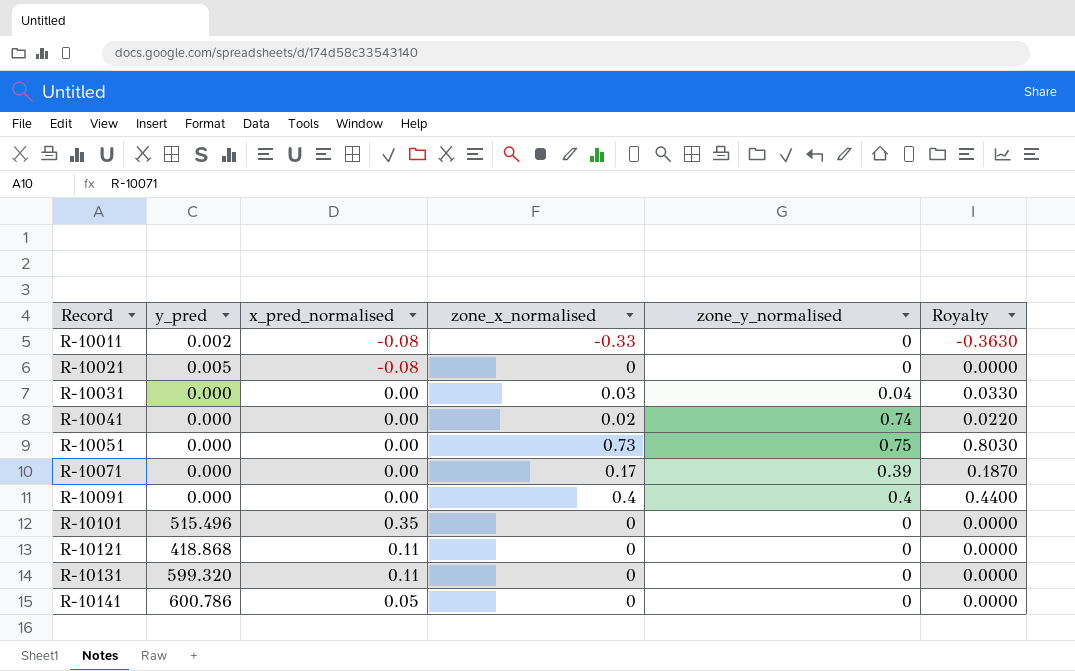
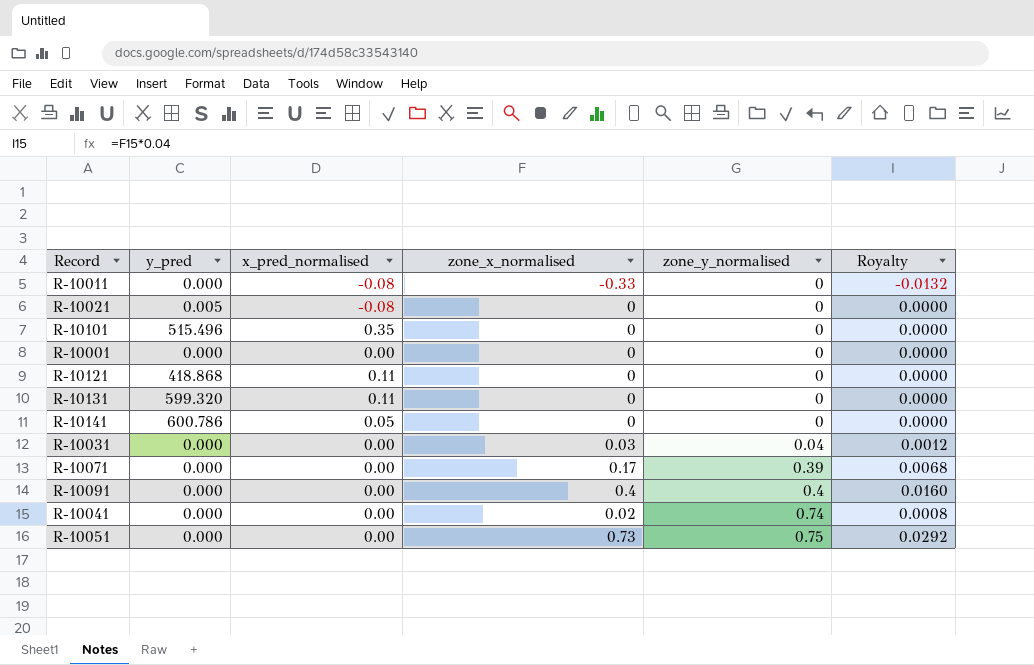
row order: Record ascending -> zone_y_normalised ascending
column Royalty | formula: [zone_x_normalised] * 1.1 -> [zone_x_normalised] * 0.04
R-10011 | y_pred: 0.002 -> 0.000
row R-10001: none -> 0.000 | 0.00 | 0 | 0 | 0.0000

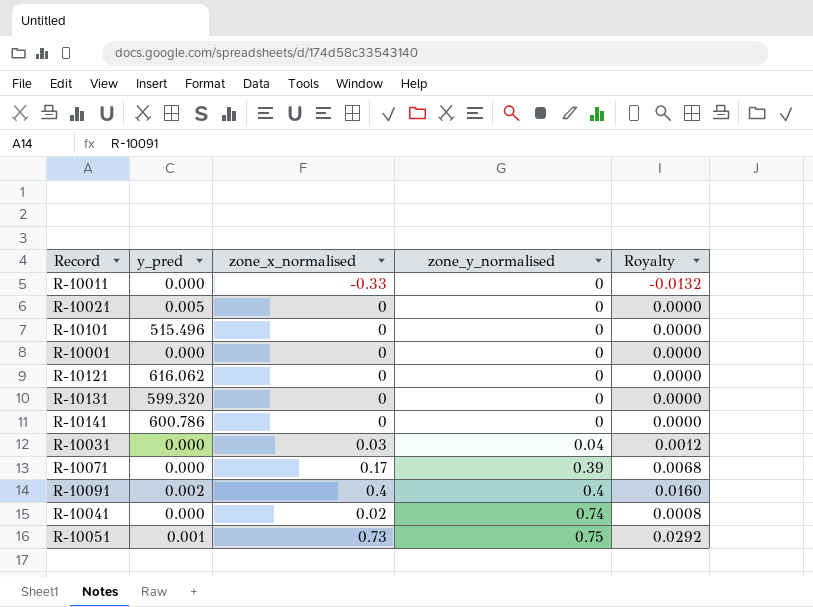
column x_pred_normalised | position: 3 -> none
R-10121 | y_pred: 418.868 -> 616.062
R-10091 | y_pred: 0.000 -> 0.002
R-10051 | y_pred: 0.000 -> 0.001

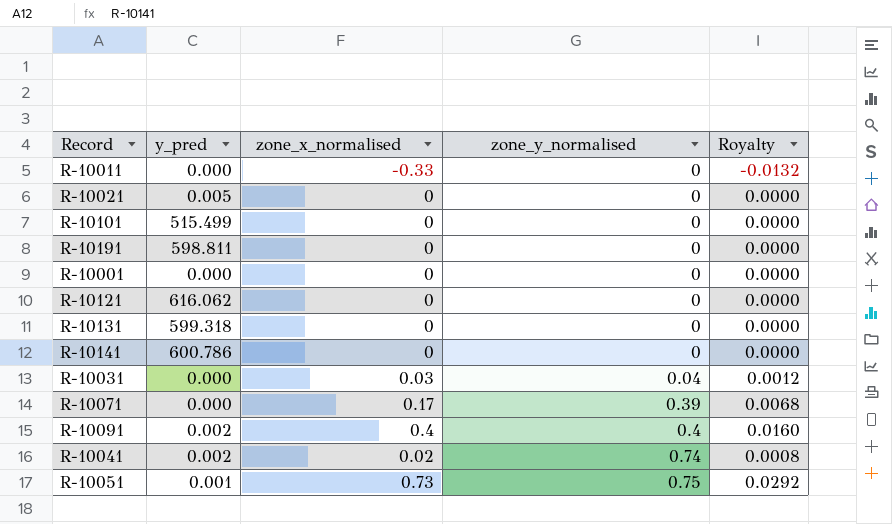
R-10101 | y_pred: 515.496 -> 515.499
row R-10191: none -> 598.811 | 0 | 0 | 0.0000
R-10131 | y_pred: 599.320 -> 599.318
R-10041 | y_pred: 0.000 -> 0.002

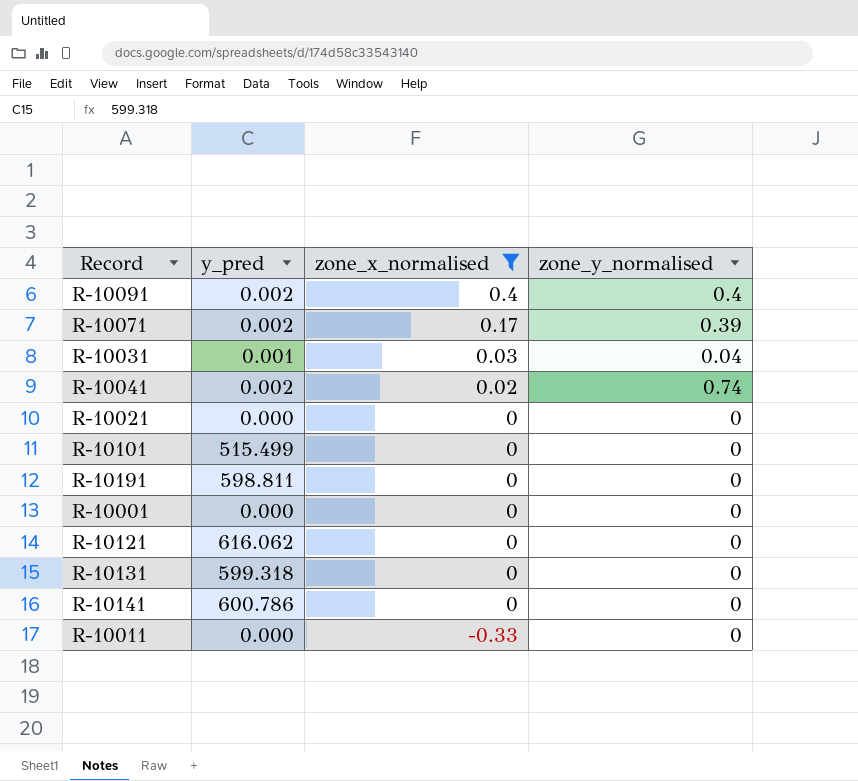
filter: none -> zone_x_normalised != 0.73
row order: zone_y_normalised ascending -> zone_x_normalised descending
column Royalty | formula: [zone_x_normalised] * 0.04 -> none
R-10071 | y_pred: 0.000 -> 0.002
R-10031 | y_pred: 0.000 -> 0.001
R-10021 | y_pred: 0.005 -> 0.000

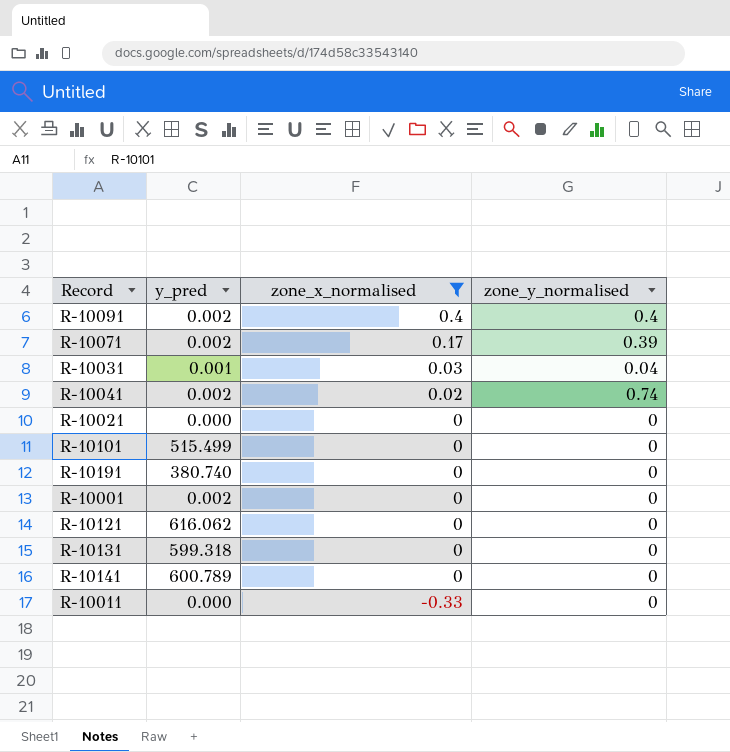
R-10191 | y_pred: 598.811 -> 380.740
R-10001 | y_pred: 0.000 -> 0.002
R-10141 | y_pred: 600.786 -> 600.789

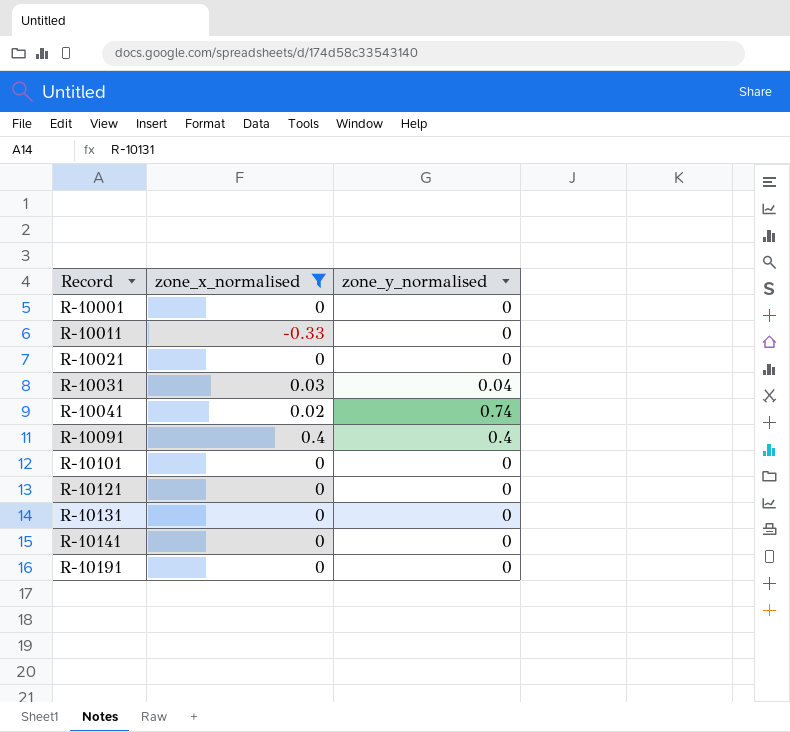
row order: zone_x_normalised descending -> Record ascending
column y_pred | position: 2 -> none
row R-10071: 0.002 | 0.17 | 0.39 -> none

